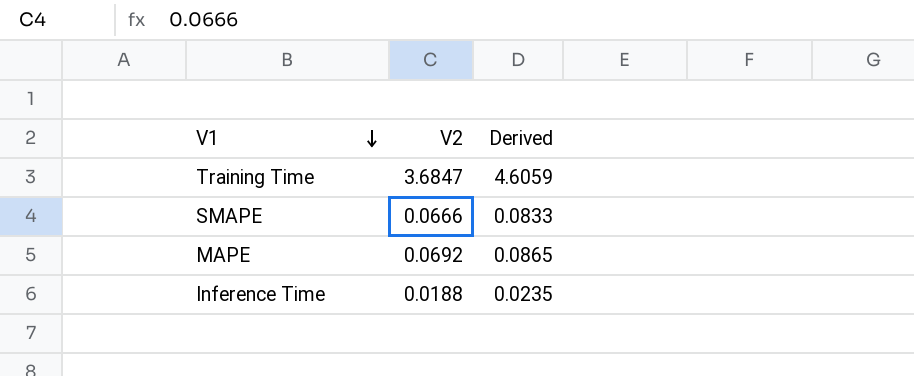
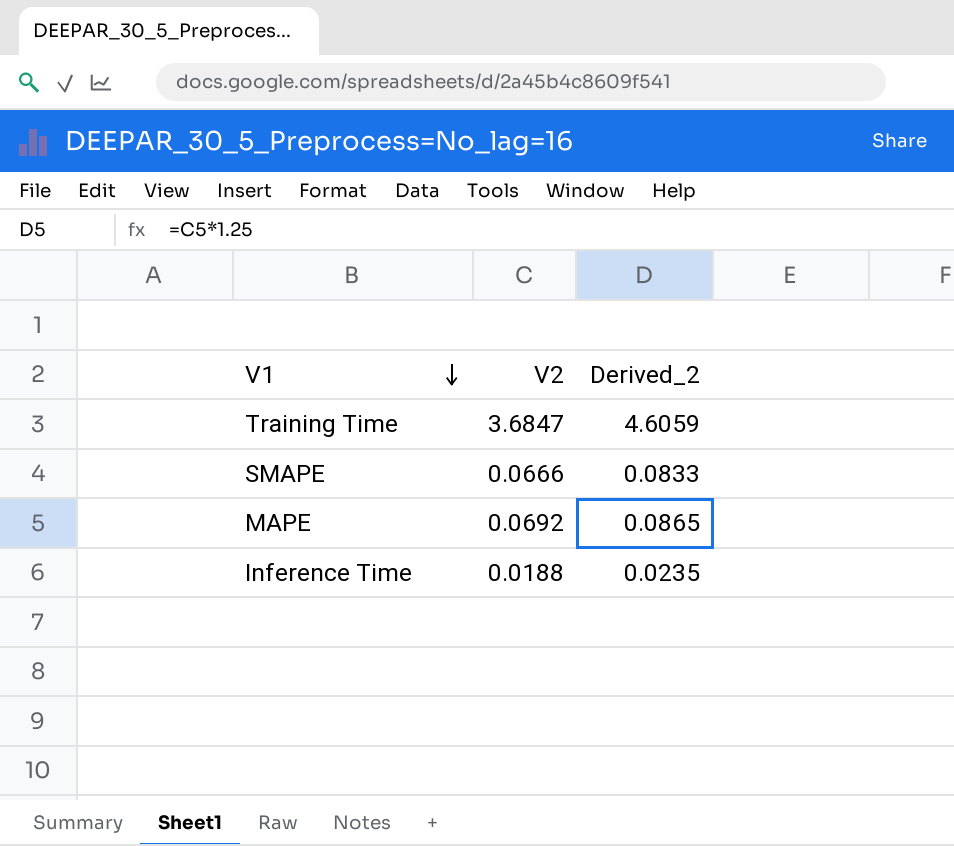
column name: Derived -> Derived_2

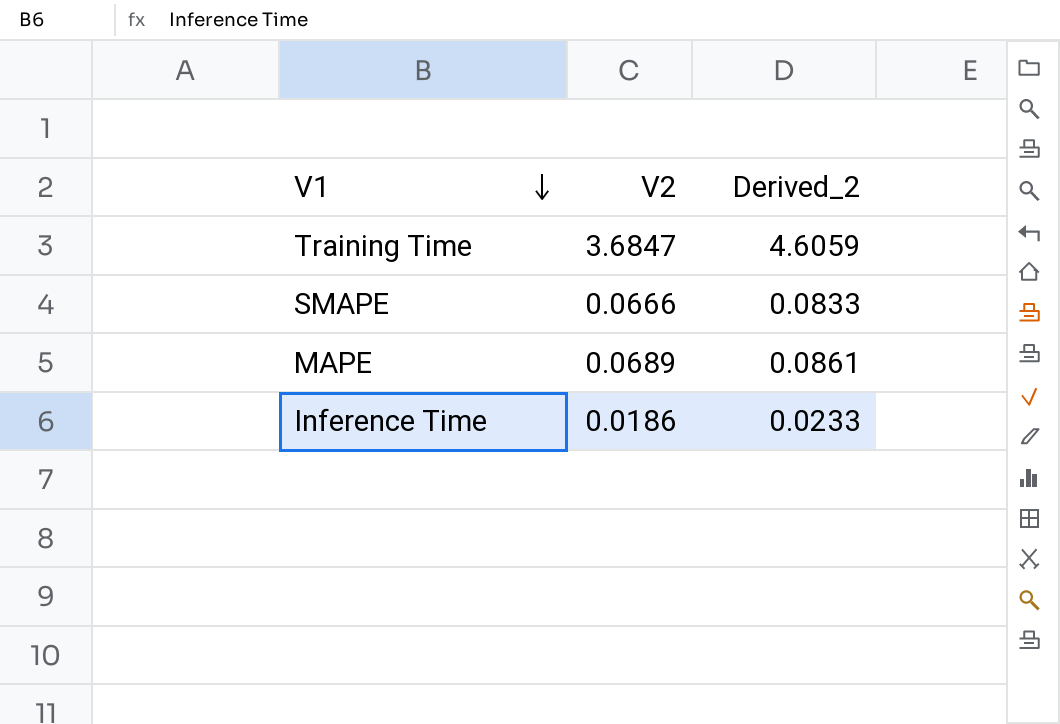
MAPE | V2: 0.0692 -> 0.0689
MAPE | Derived_2: 0.0865 -> 0.0861
Inference Time | V2: 0.0188 -> 0.0186
Inference Time | Derived_2: 0.0235 -> 0.0233

